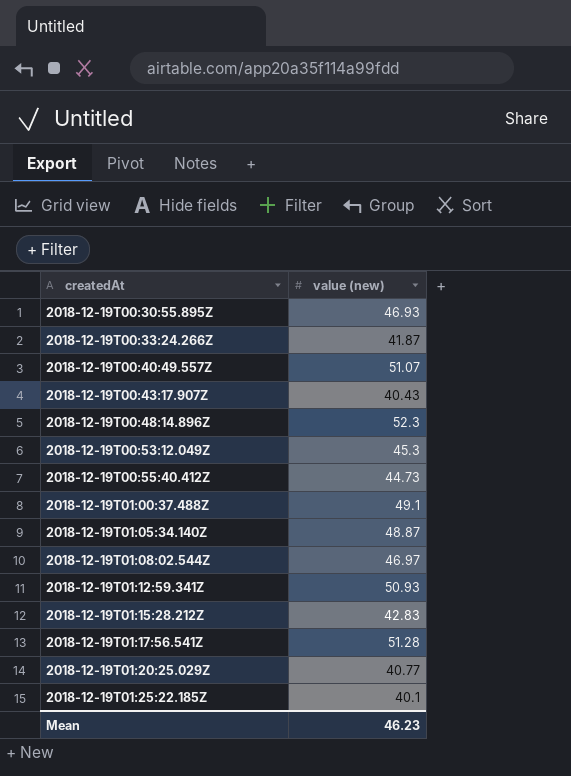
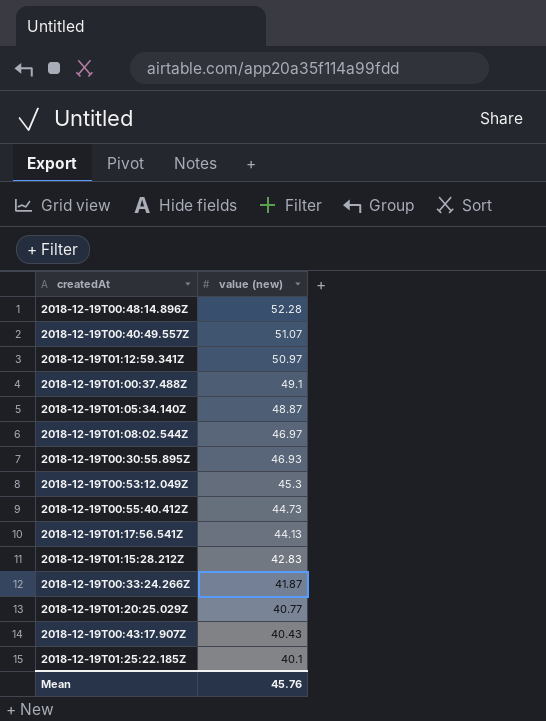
row order: createdAt ascending -> value (new) descending
2018-12-19T00:48:14.896Z | value (new): 52.3 -> 52.28
2018-12-19T01:12:59.341Z | value (new): 50.93 -> 50.97
2018-12-19T01:17:56.541Z | value (new): 51.28 -> 44.13
Mean | value (new): 46.23 -> 45.76

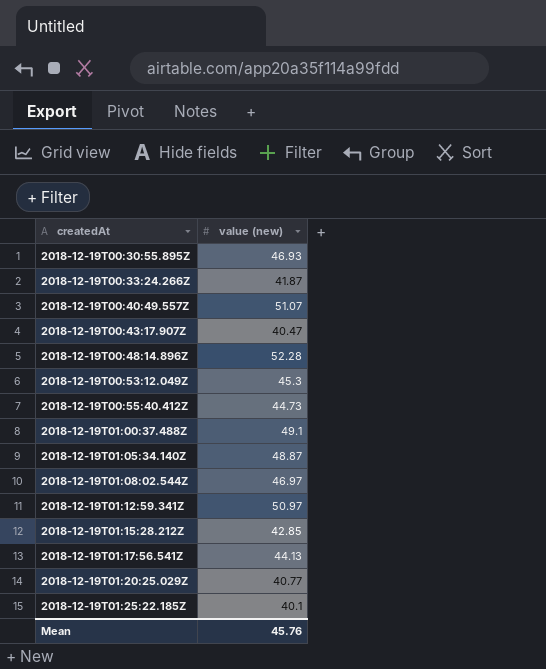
row order: value (new) descending -> createdAt ascending
2018-12-19T00:43:17.907Z | value (new): 40.43 -> 40.47
2018-12-19T01:15:28.212Z | value (new): 42.83 -> 42.85

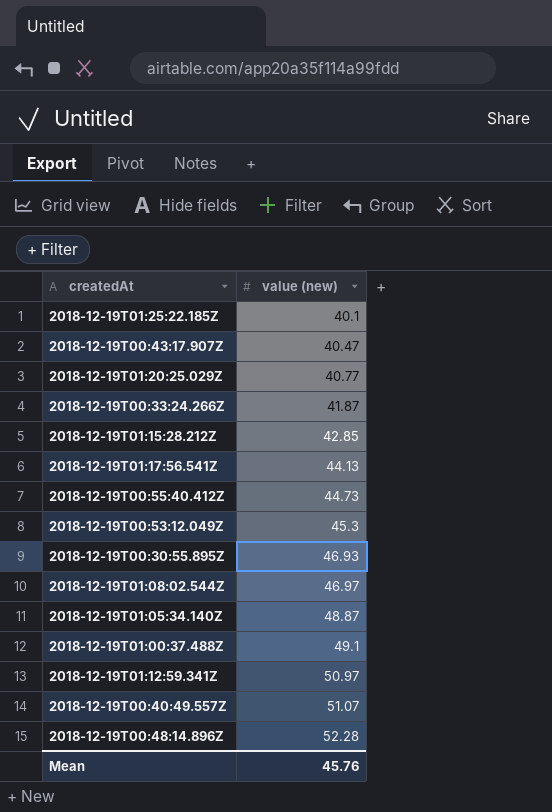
row order: createdAt ascending -> value (new) ascending

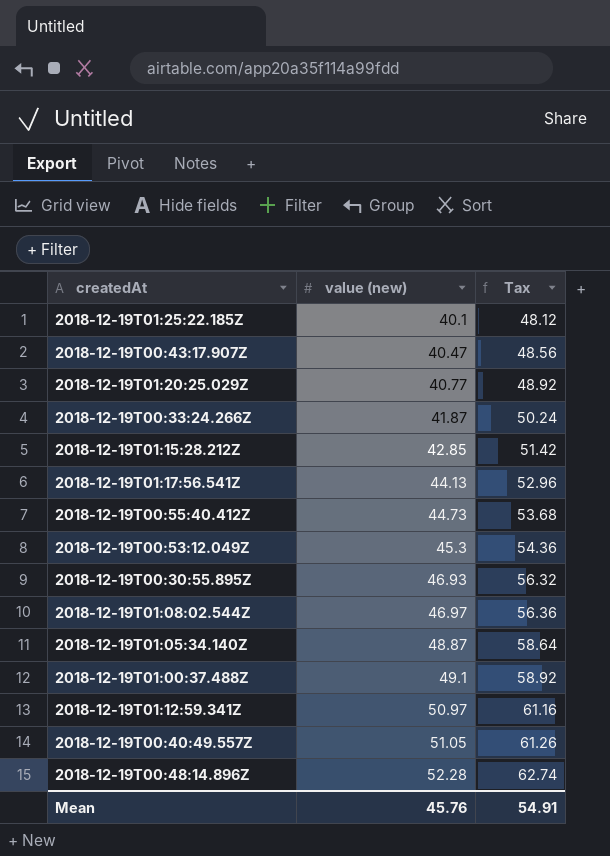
column Tax | formula: none -> [value (new)] * 1.2
2018-12-19T00:40:49.557Z | value (new): 51.07 -> 51.05

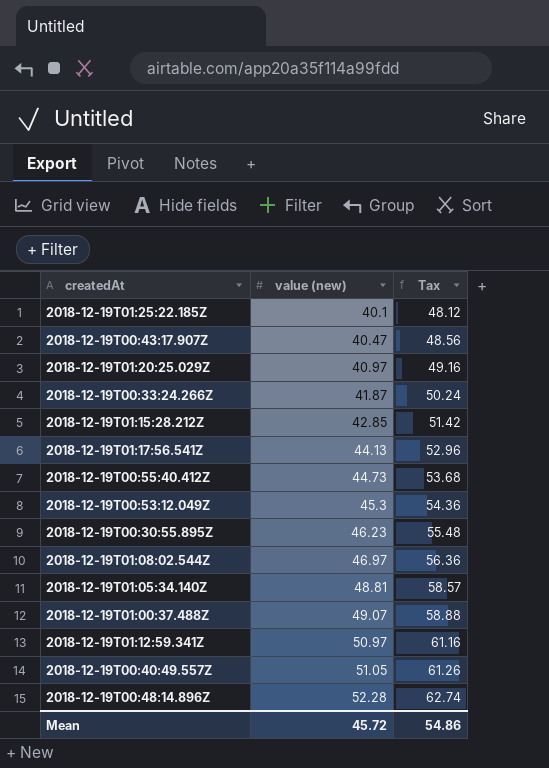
2018-12-19T01:20:25.029Z | value (new): 40.77 -> 40.97
2018-12-19T01:20:25.029Z | Tax: 48.92 -> 49.16
2018-12-19T00:30:55.895Z | value (new): 46.93 -> 46.23
2018-12-19T00:30:55.895Z | Tax: 56.32 -> 55.48
2018-12-19T01:05:34.140Z | value (new): 48.87 -> 48.81
2018-12-19T01:05:34.140Z | Tax: 58.64 -> 58.57
2018-12-19T01:00:37.488Z | value (new): 49.1 -> 49.07
2018-12-19T01:00:37.488Z | Tax: 58.92 -> 58.88
Mean | value (new): 45.76 -> 45.72
Mean | Tax: 54.91 -> 54.86

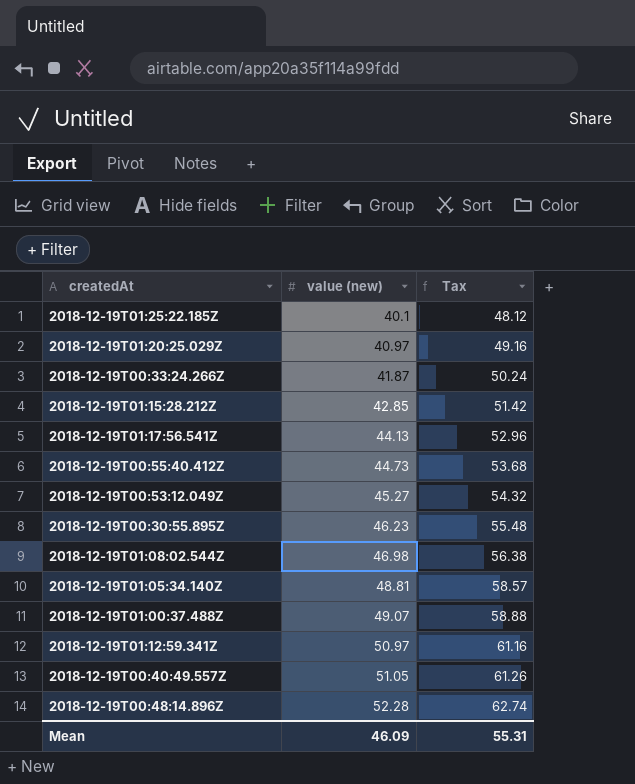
row 2018-12-19T00:43:17.907Z: 40.47 | 48.56 -> none
2018-12-19T00:53:12.049Z | value (new): 45.3 -> 45.27
2018-12-19T00:53:12.049Z | Tax: 54.36 -> 54.32
2018-12-19T01:08:02.544Z | value (new): 46.97 -> 46.98
2018-12-19T01:08:02.544Z | Tax: 56.36 -> 56.38
Mean | value (new): 45.72 -> 46.09
Mean | Tax: 54.86 -> 55.31

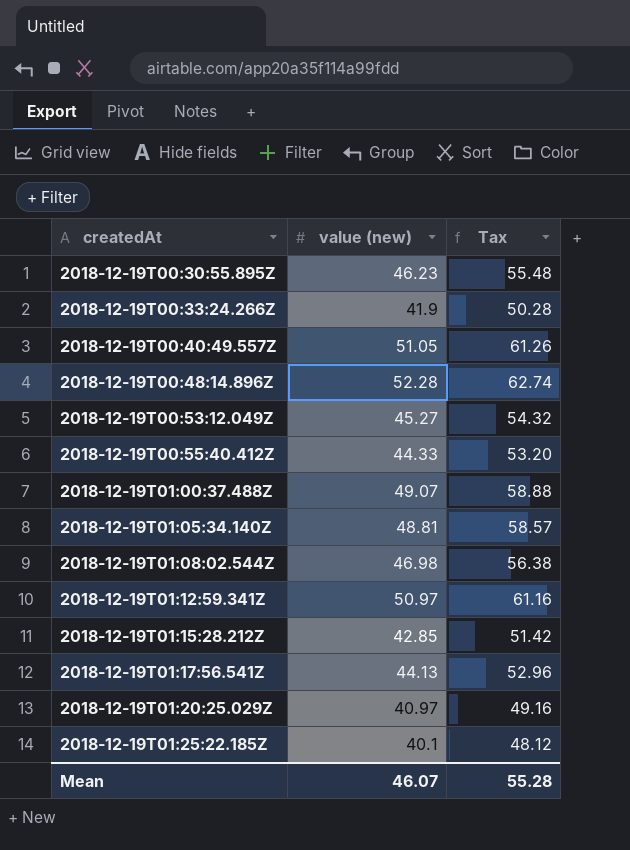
row order: value (new) ascending -> createdAt ascending
2018-12-19T00:33:24.266Z | value (new): 41.87 -> 41.9
2018-12-19T00:33:24.266Z | Tax: 50.24 -> 50.28
2018-12-19T00:55:40.412Z | value (new): 44.73 -> 44.33
2018-12-19T00:55:40.412Z | Tax: 53.68 -> 53.20
Mean | value (new): 46.09 -> 46.07
Mean | Tax: 55.31 -> 55.28

